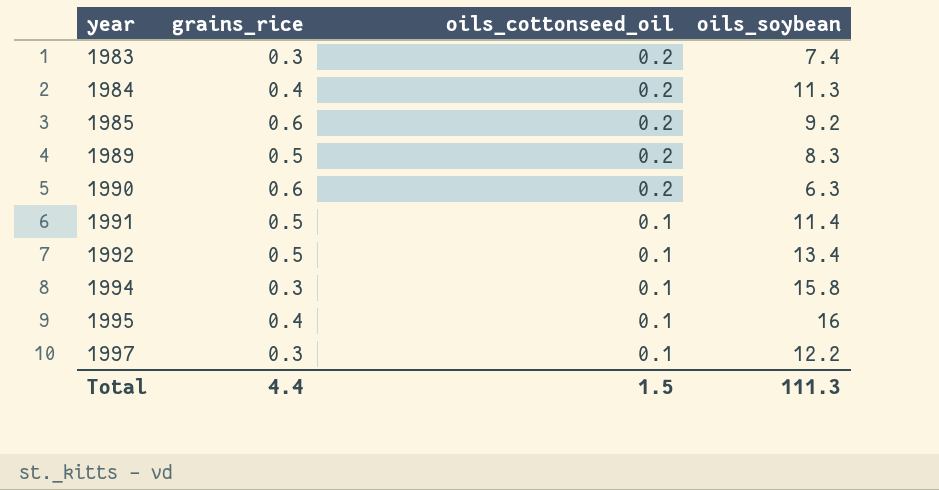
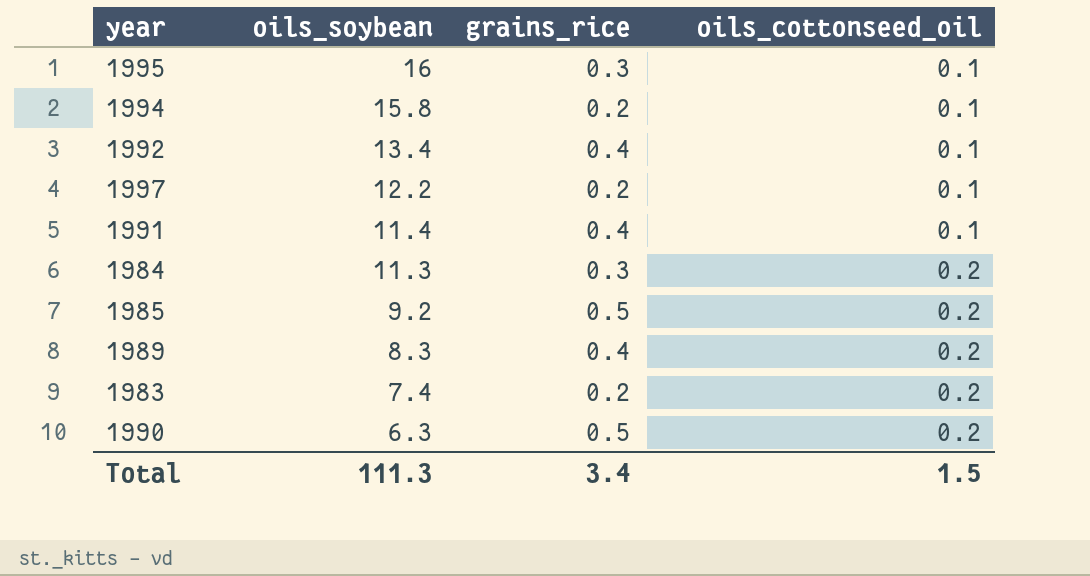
row order: year ascending -> oils_soybean descending
column oils_soybean | position: 4 -> 2
1995 | grains_rice: 0.4 -> 0.3
1994 | grains_rice: 0.3 -> 0.2
1992 | grains_rice: 0.5 -> 0.4
1997 | grains_rice: 0.3 -> 0.2
1991 | grains_rice: 0.5 -> 0.4
1984 | grains_rice: 0.4 -> 0.3
1985 | grains_rice: 0.6 -> 0.5
1989 | grains_rice: 0.5 -> 0.4
1983 | grains_rice: 0.3 -> 0.2
1990 | grains_rice: 0.6 -> 0.5
Total | grains_rice: 4.4 -> 3.4

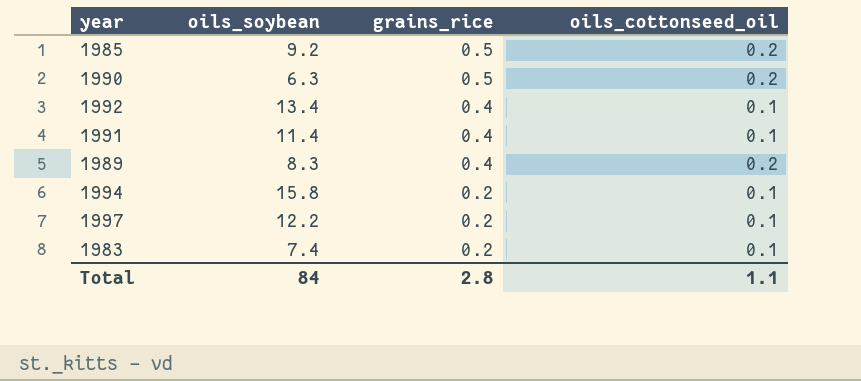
row order: oils_soybean descending -> grains_rice descending
row 1995: 16 | 0.3 | 0.1 -> none
row 1984: 11.3 | 0.3 | 0.2 -> none
1983 | oils_cottonseed_oil: 0.2 -> 0.1
Total | oils_soybean: 111.3 -> 84
Total | grains_rice: 3.4 -> 2.8
Total | oils_cottonseed_oil: 1.5 -> 1.1

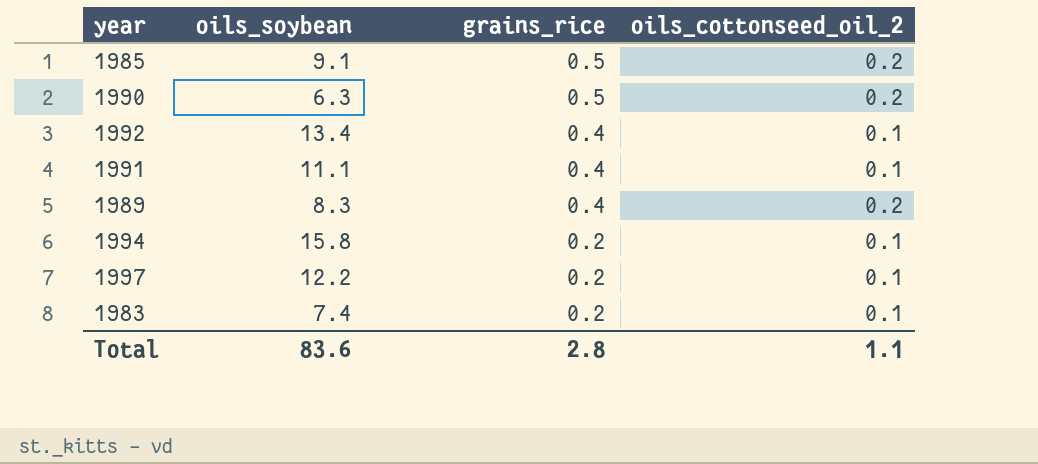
column name: oils_cottonseed_oil -> oils_cottonseed_oil_2
1985 | oils_soybean: 9.2 -> 9.1
1991 | oils_soybean: 11.4 -> 11.1
Total | oils_soybean: 84 -> 83.6

